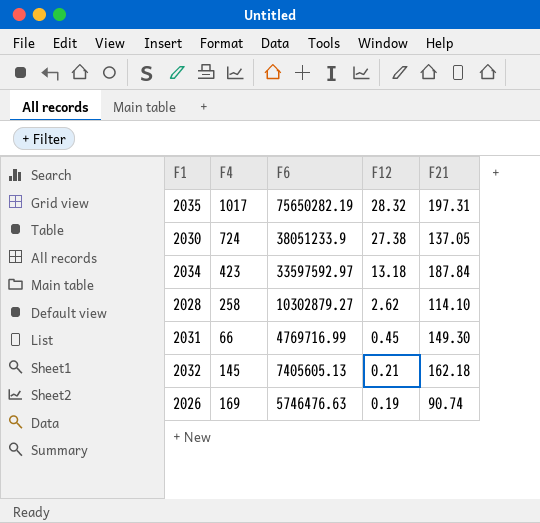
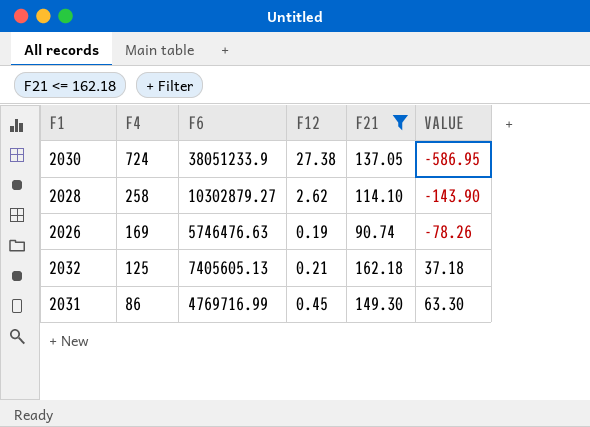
filter: none -> F21 <= 162.18
row order: F12 descending -> F4 descending
column VALUE | formula: none -> [F21] - [F4]
2032 | F4: 145 -> 125
2031 | F4: 66 -> 86

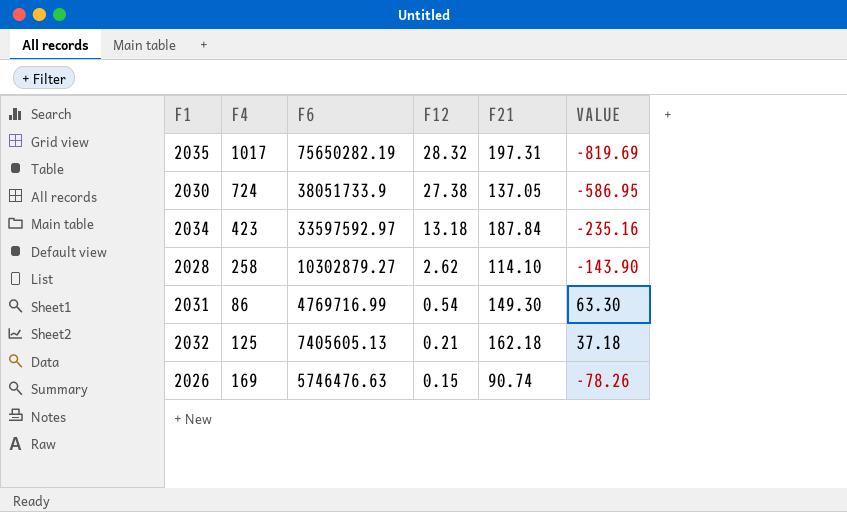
filter: F21 <= 162.18 -> none
row order: F4 descending -> F12 descending
2030 | F6: 38051233.9 -> 38051733.9
2031 | F12: 0.45 -> 0.54
2026 | F12: 0.19 -> 0.15

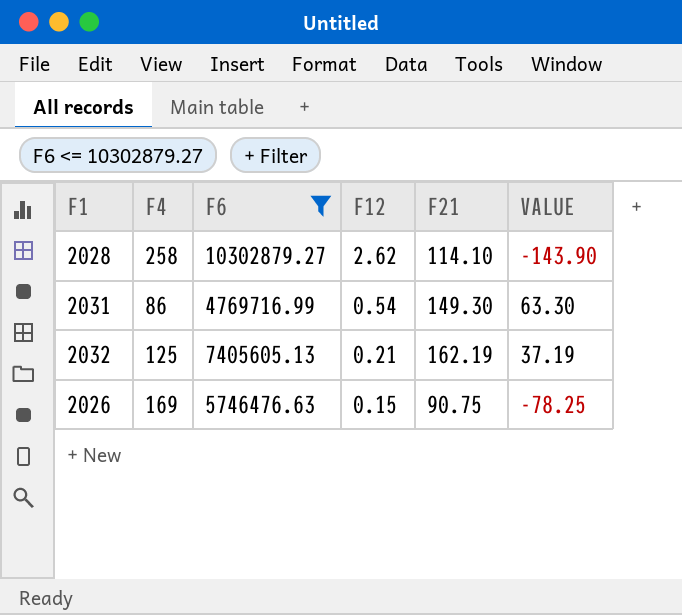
filter: none -> F6 <= 10302879.27
2032 | F21: 162.18 -> 162.19
2032 | VALUE: 37.18 -> 37.19
2026 | F21: 90.74 -> 90.75
2026 | VALUE: -78.26 -> -78.25

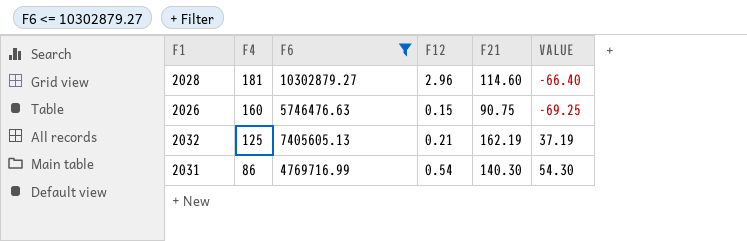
row order: F12 descending -> F4 descending
2028 | F4: 258 -> 181
2028 | F12: 2.62 -> 2.96
2028 | F21: 114.10 -> 114.60
2028 | VALUE: -143.90 -> -66.40
2026 | F4: 169 -> 160
2026 | VALUE: -78.25 -> -69.25
2031 | F21: 149.30 -> 140.30
2031 | VALUE: 63.30 -> 54.30

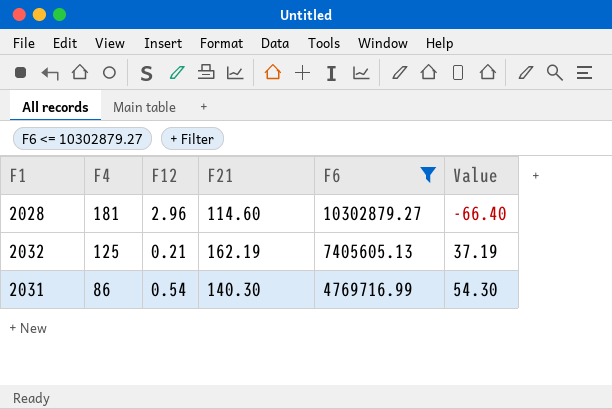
column F6 | position: 3 -> 5
column name: VALUE -> Value
row 2026: 160 | 5746476.63 | 0.15 | 90.75 | -69.25 -> none

